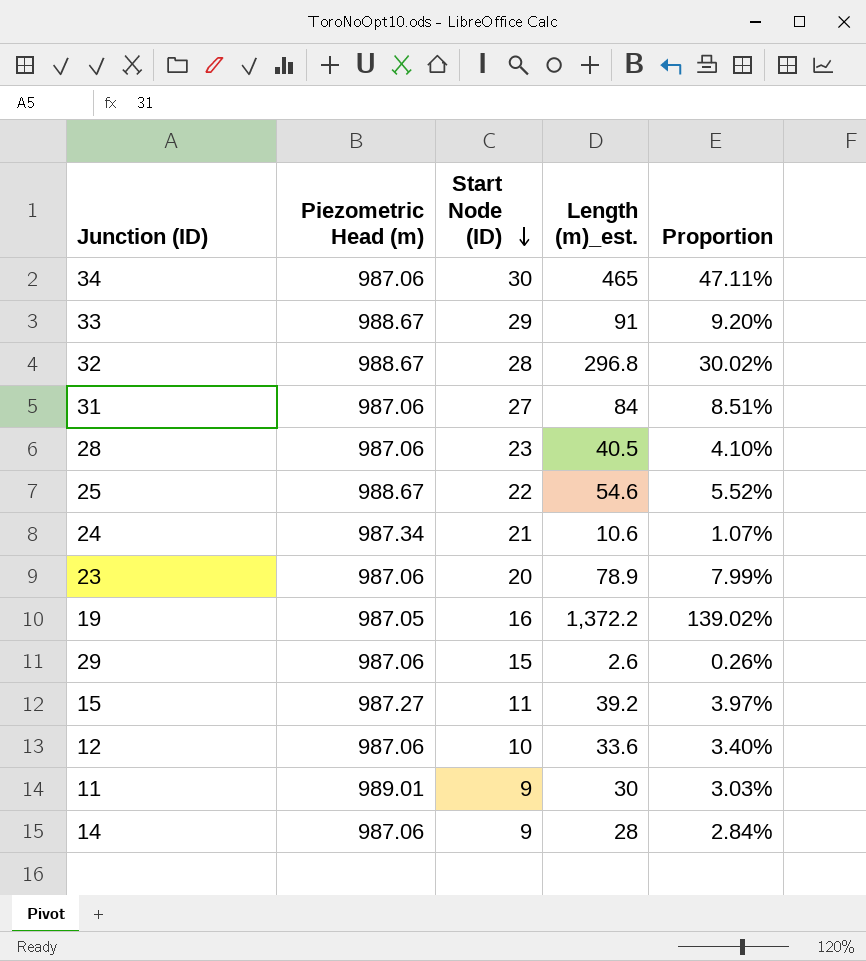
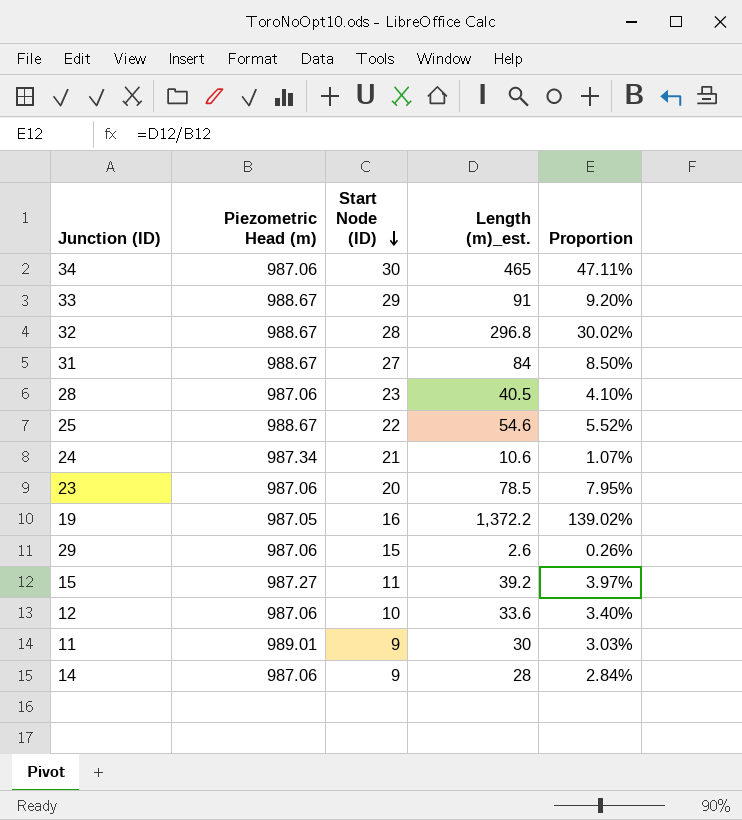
31 | Piezometric Head (m): 987.06 -> 988.67
31 | Proportion: 8.51% -> 8.50%
23 | Length (m)_est.: 78.9 -> 78.5
23 | Proportion: 7.99% -> 7.95%

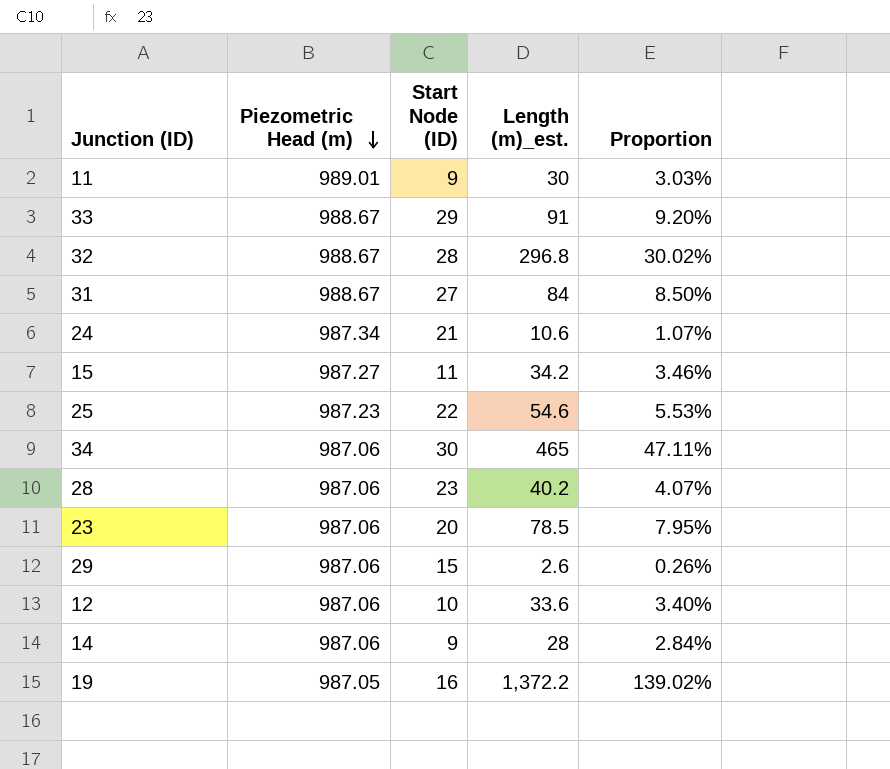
row order: Start Node (ID) descending -> Piezometric Head (m) descending
15 | Length (m)_est.: 39.2 -> 34.2
15 | Proportion: 3.97% -> 3.46%
25 | Piezometric Head (m): 988.67 -> 987.23
25 | Proportion: 5.52% -> 5.53%
28 | Length (m)_est.: 40.5 -> 40.2
28 | Proportion: 4.10% -> 4.07%

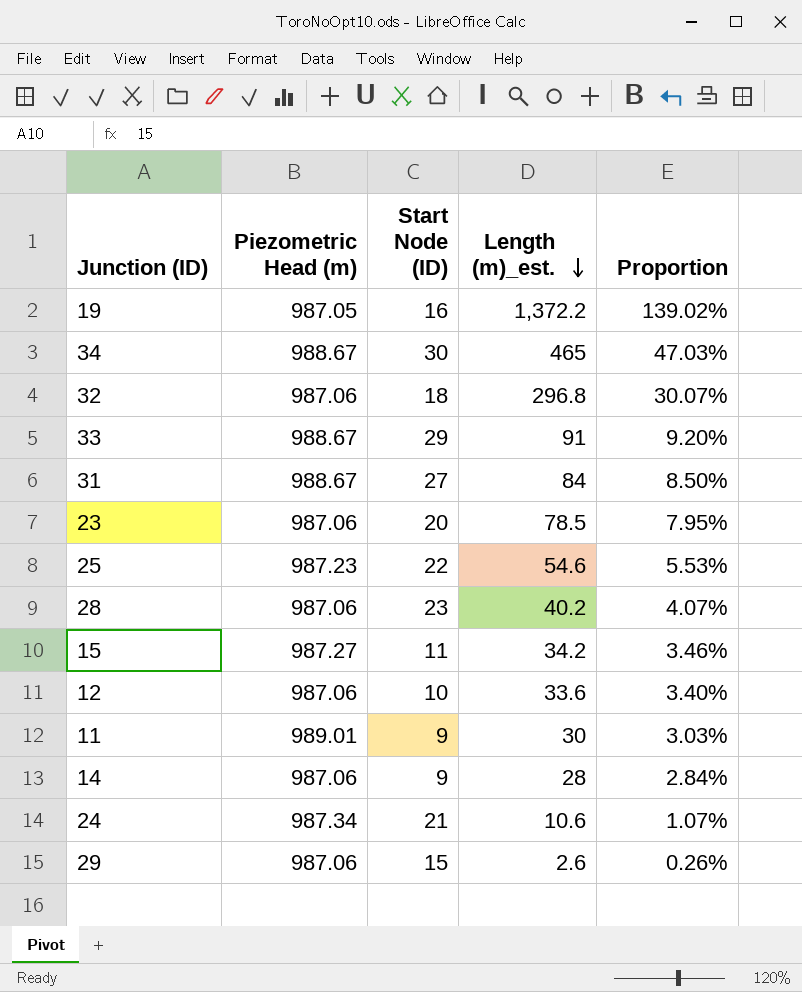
row order: Piezometric Head (m) descending -> Length (m)_est. descending
34 | Piezometric Head (m): 987.06 -> 988.67
34 | Proportion: 47.11% -> 47.03%
32 | Piezometric Head (m): 988.67 -> 987.06
32 | Start Node (ID): 28 -> 18
32 | Proportion: 30.02% -> 30.07%

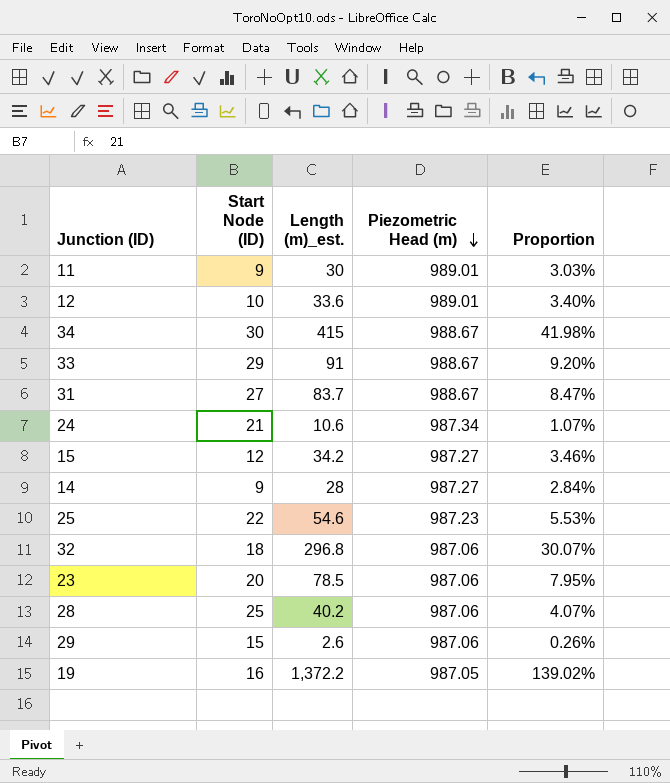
row order: Length (m)_est. descending -> Piezometric Head (m) descending
column Piezometric Head (m) | position: 2 -> 4
12 | Piezometric Head (m): 987.06 -> 989.01
34 | Length (m)_est.: 465 -> 415
34 | Proportion: 47.03% -> 41.98%
31 | Length (m)_est.: 84 -> 83.7
31 | Proportion: 8.50% -> 8.47%
15 | Start Node (ID): 11 -> 12
14 | Piezometric Head (m): 987.06 -> 987.27
28 | Start Node (ID): 23 -> 25

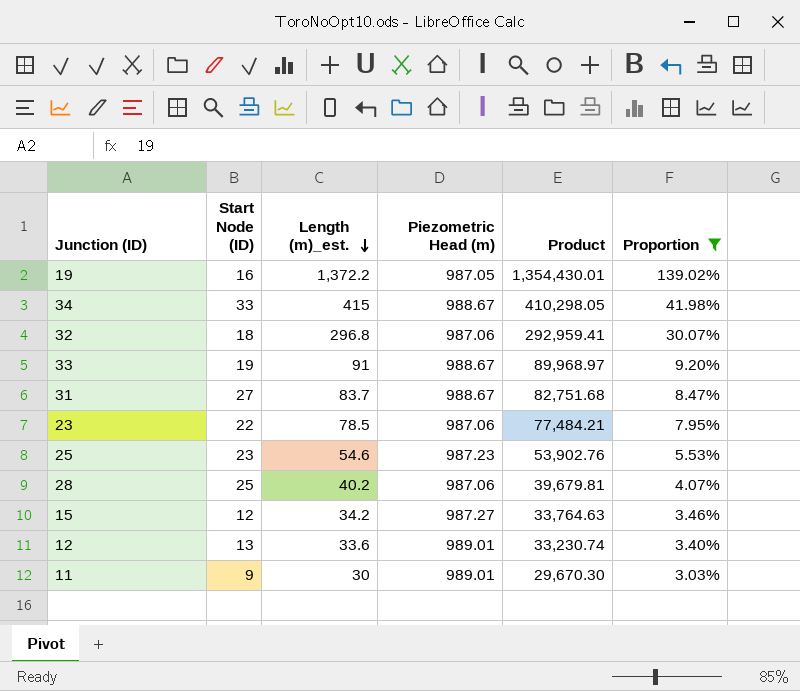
filter: none -> Proportion >= 3.03%
row order: Piezometric Head (m) descending -> Length (m)_est. descending
column Product | formula: none -> [Length (m)_est.] * [Piezometric Head (m)]
34 | Start Node (ID): 30 -> 33
33 | Start Node (ID): 29 -> 19
23 | Start Node (ID): 20 -> 22
25 | Start Node (ID): 22 -> 23
12 | Start Node (ID): 10 -> 13

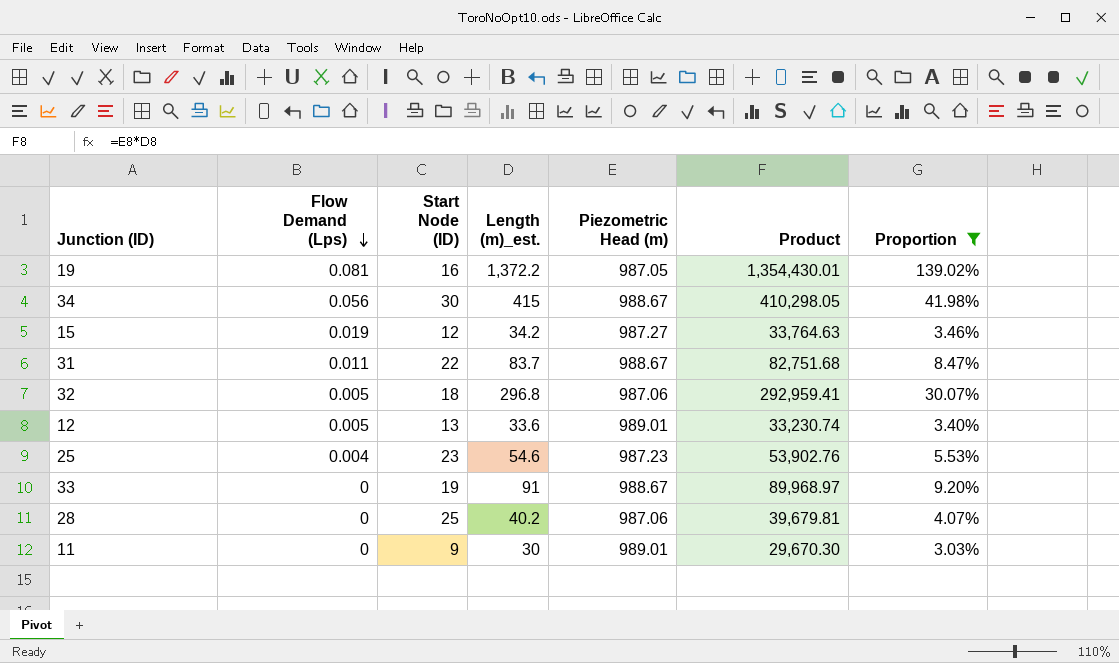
row order: Length (m)_est. descending -> Flow Demand (Lps) descending
column Flow Demand (Lps) | position: none -> 2
row 23: 22 | 78.5 | 987.06 | 77,484.21 | 7.95% -> none
34 | Start Node (ID): 33 -> 30
31 | Start Node (ID): 27 -> 22

